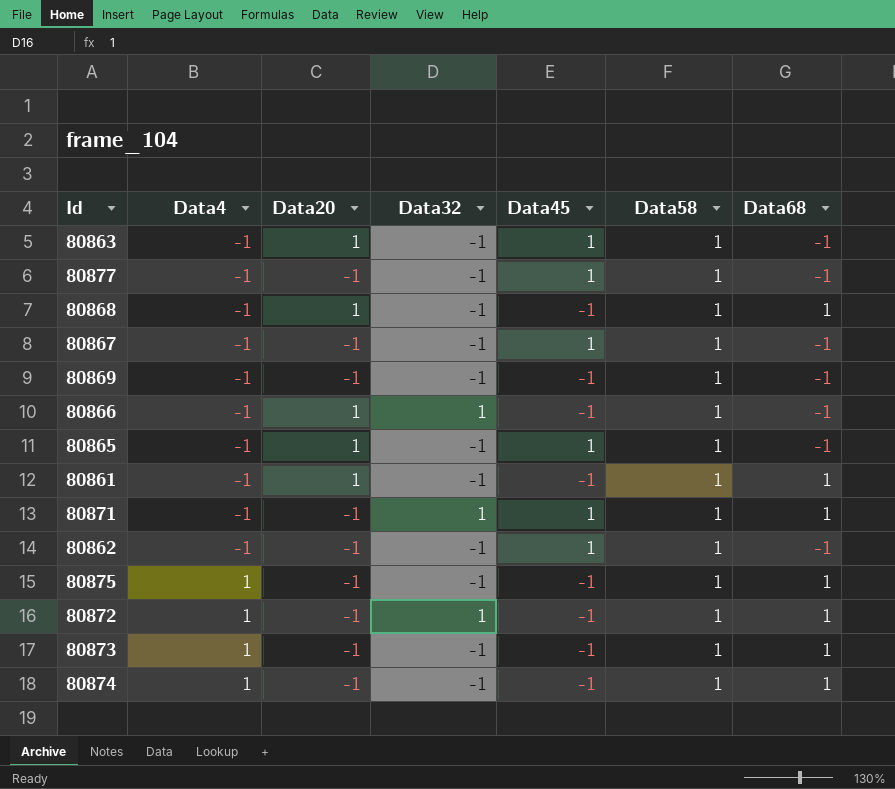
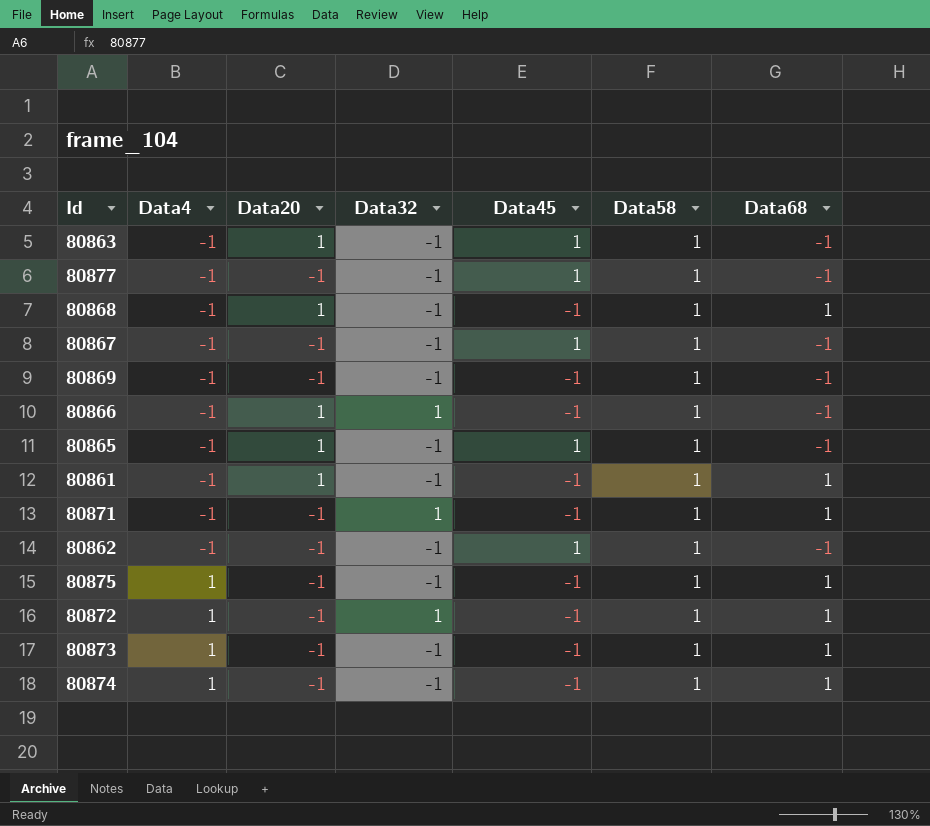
80871 | Data45: 1 -> -1

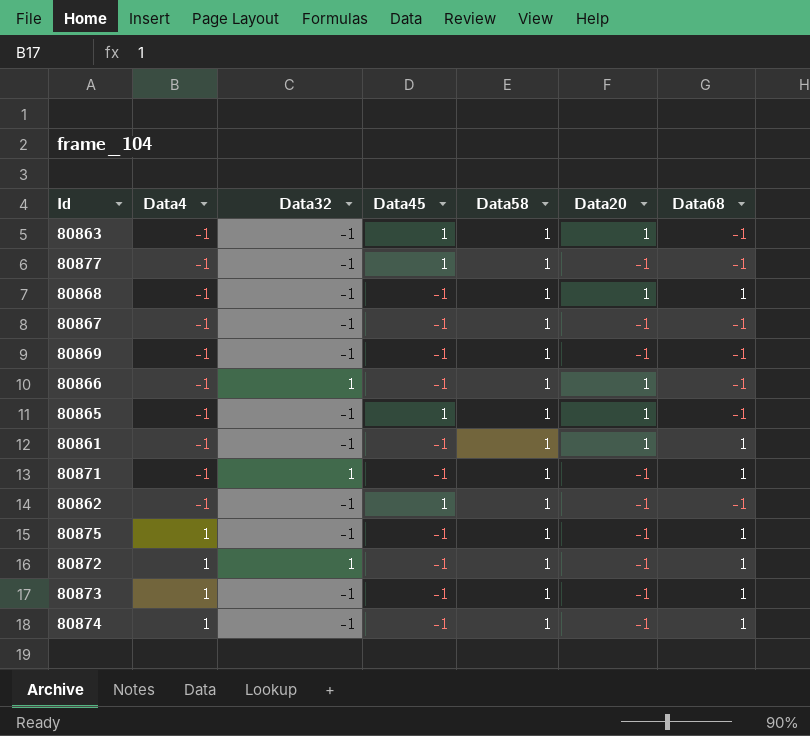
column Data20 | position: 3 -> 6
80867 | Data45: 1 -> -1

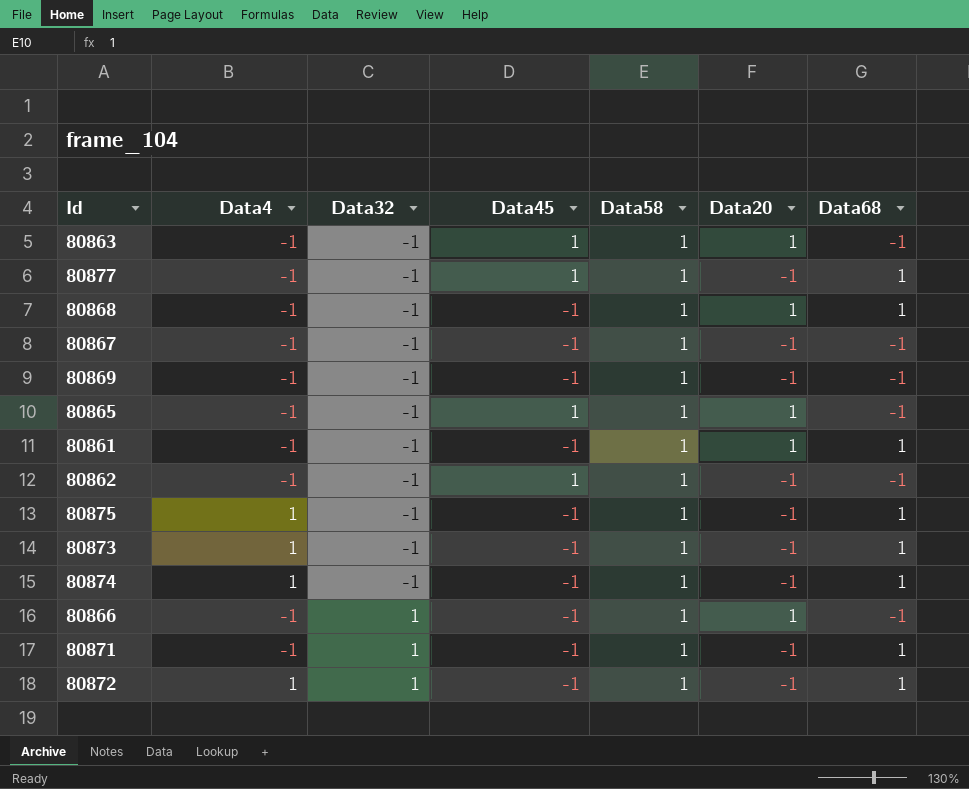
row order: Data4 ascending -> Data32 ascending
80877 | Data68: -1 -> 1

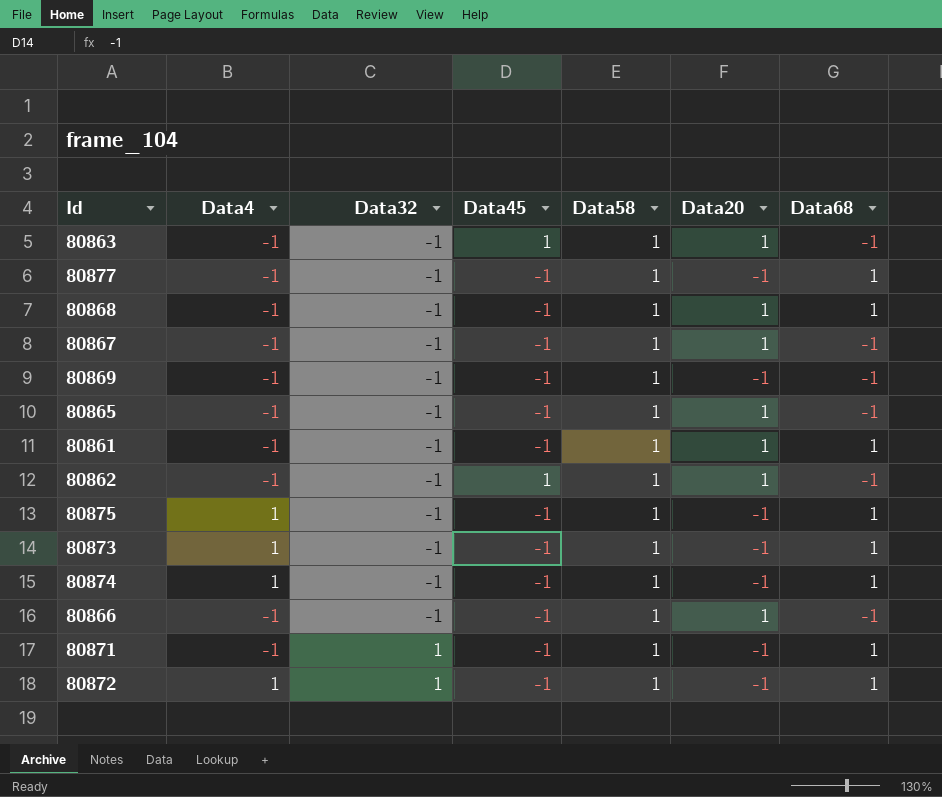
80877 | Data45: 1 -> -1
80867 | Data20: -1 -> 1
80865 | Data45: 1 -> -1
80862 | Data20: -1 -> 1
80866 | Data32: 1 -> -1

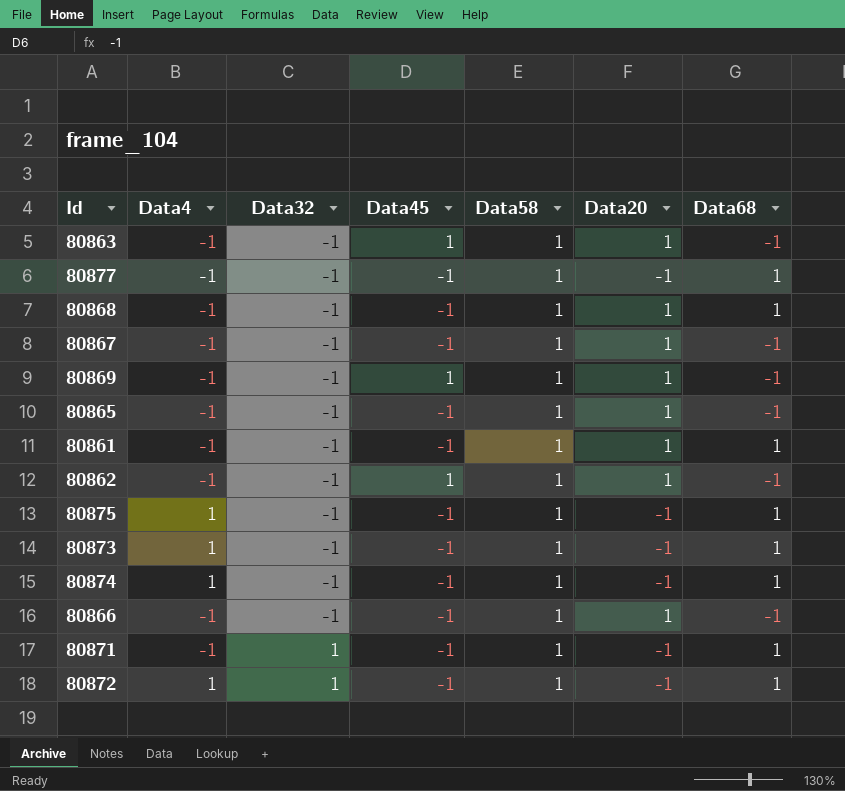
80869 | Data45: -1 -> 1
80869 | Data20: -1 -> 1

